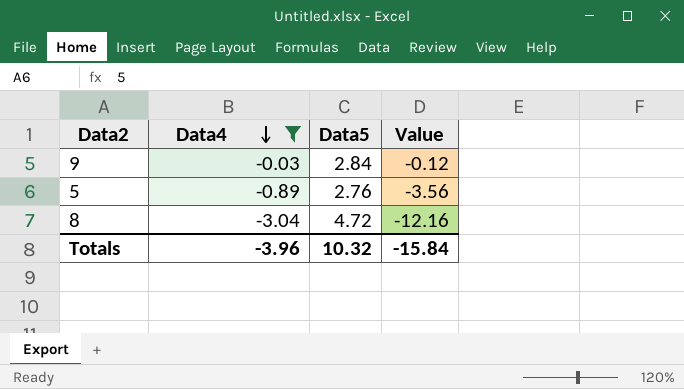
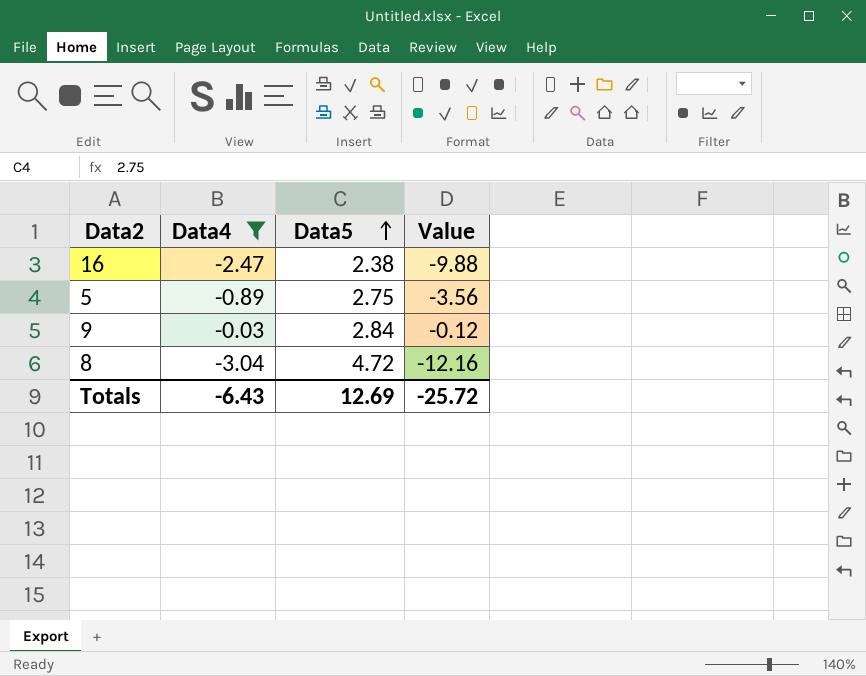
row order: Data4 descending -> Data5 ascending
row 16: none -> -2.47 | 2.38 | -9.88
5 | Data5: 2.76 -> 2.75
Totals | Data4: -3.96 -> -6.43
Totals | Data5: 10.32 -> 12.69
Totals | Value: -15.84 -> -25.72

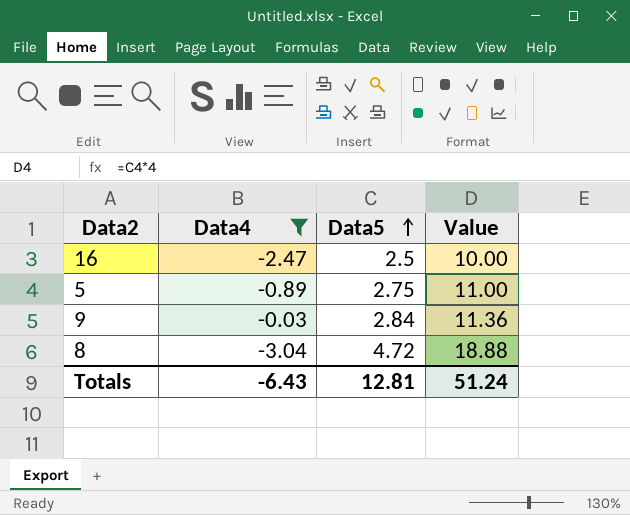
column Value | formula: [Data4] * 4 -> [Data5] * 4
16 | Data5: 2.38 -> 2.5
Totals | Data5: 12.69 -> 12.81
Totals | Value: -25.72 -> 51.24

